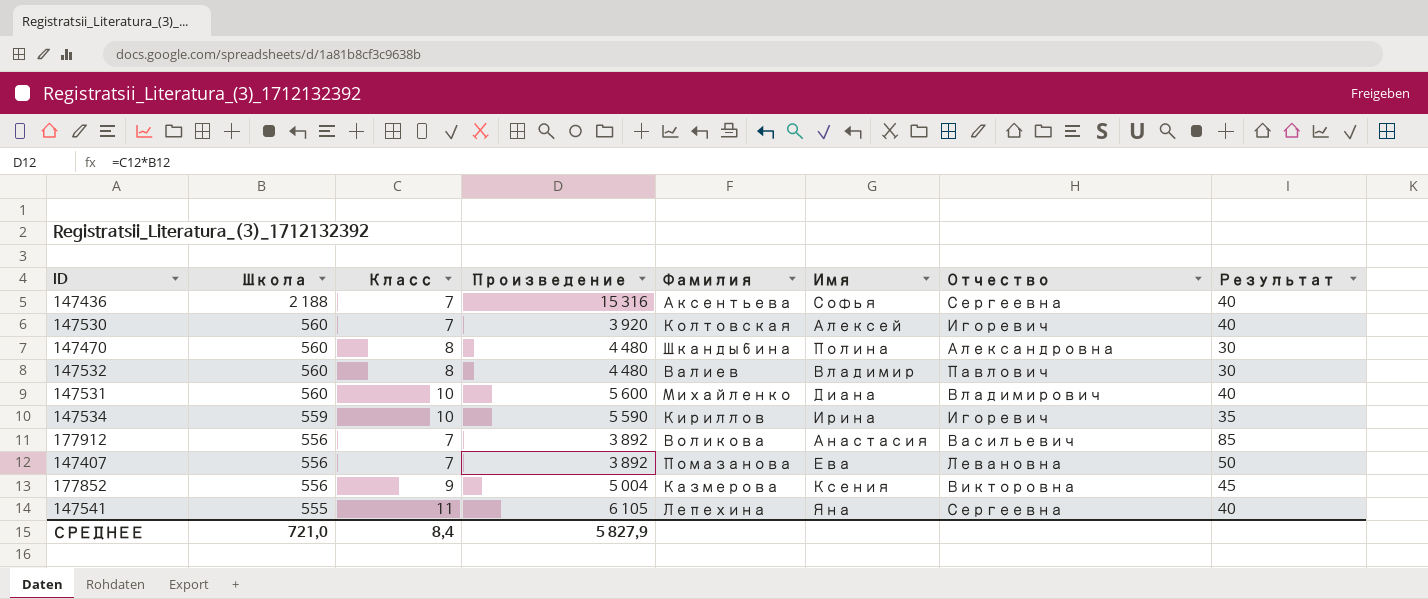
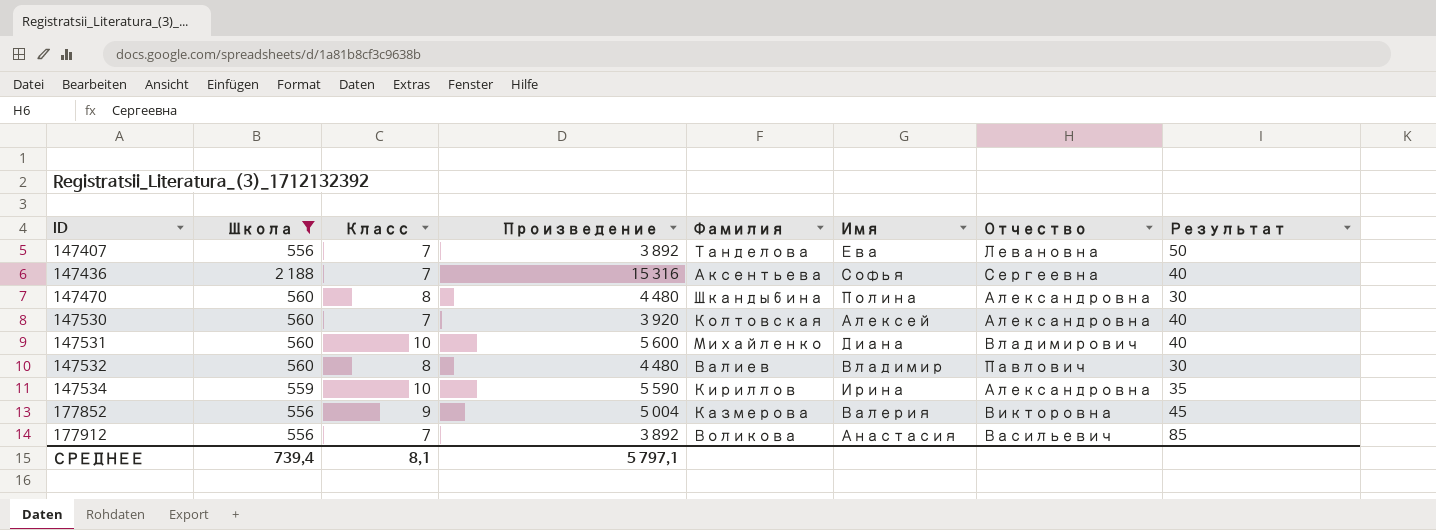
filter: none -> Школа != 555
row order: Школа descending -> ID ascending
147407 | Фамилия: Помазанова -> Танделова
147530 | Отчество: Игоревич -> Александровна
147534 | Отчество: Игоревич -> Александровна
177852 | Имя: Ксения -> Валерия
СРЕДНЕЕ | Школа: 721,0 -> 739,4
СРЕДНЕЕ | Класс: 8,4 -> 8,1
СРЕДНЕЕ | Произведение: 5 827,9 -> 5 797,1

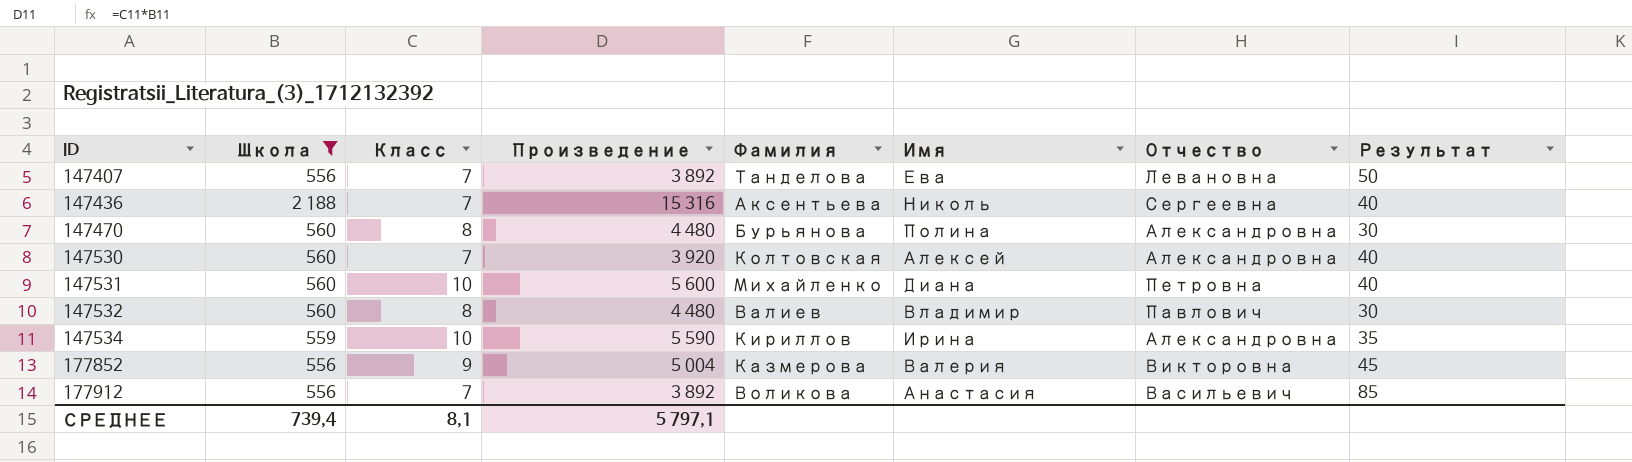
147436 | Имя: Софья -> Николь
147470 | Фамилия: Шкандыбина -> Бурьянова
147531 | Отчество: Владимирович -> Петровна

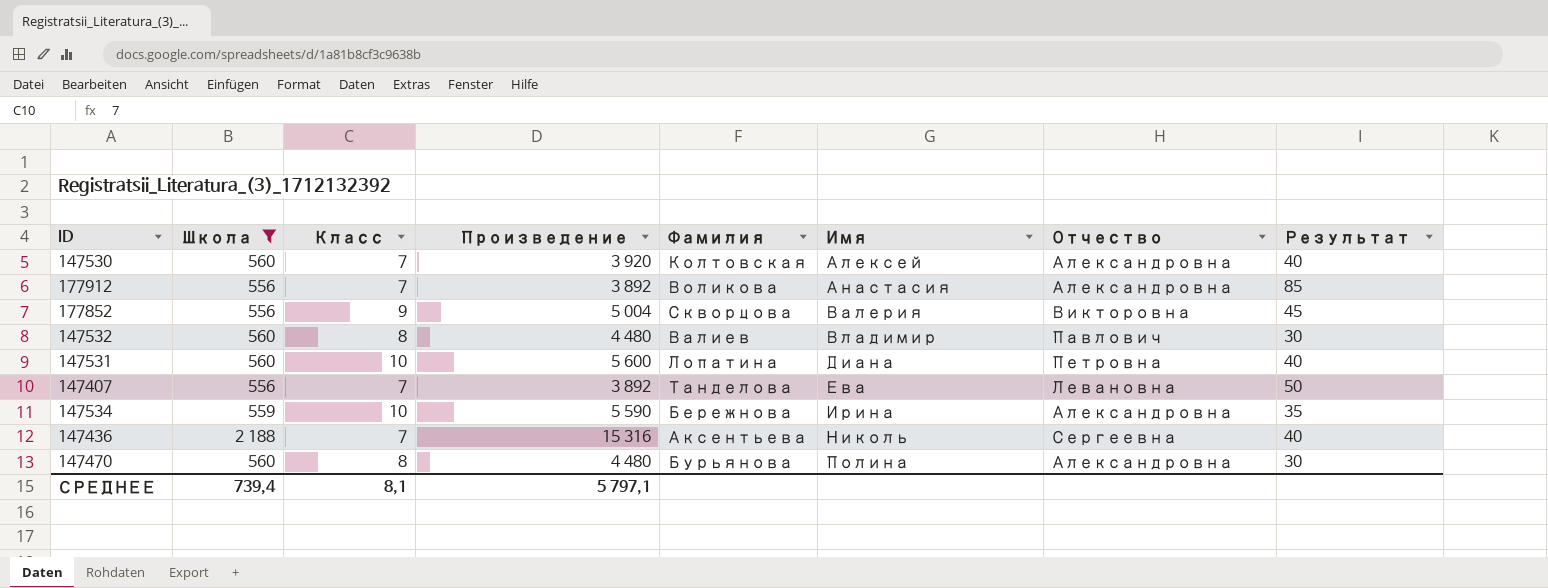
row order: ID ascending -> Имя ascending
177912 | Отчество: Васильевич -> Александровна
177852 | Фамилия: Казмерова -> Скворцова
147531 | Фамилия: Михайленко -> Лопатина
147534 | Фамилия: Кириллов -> Бережнова

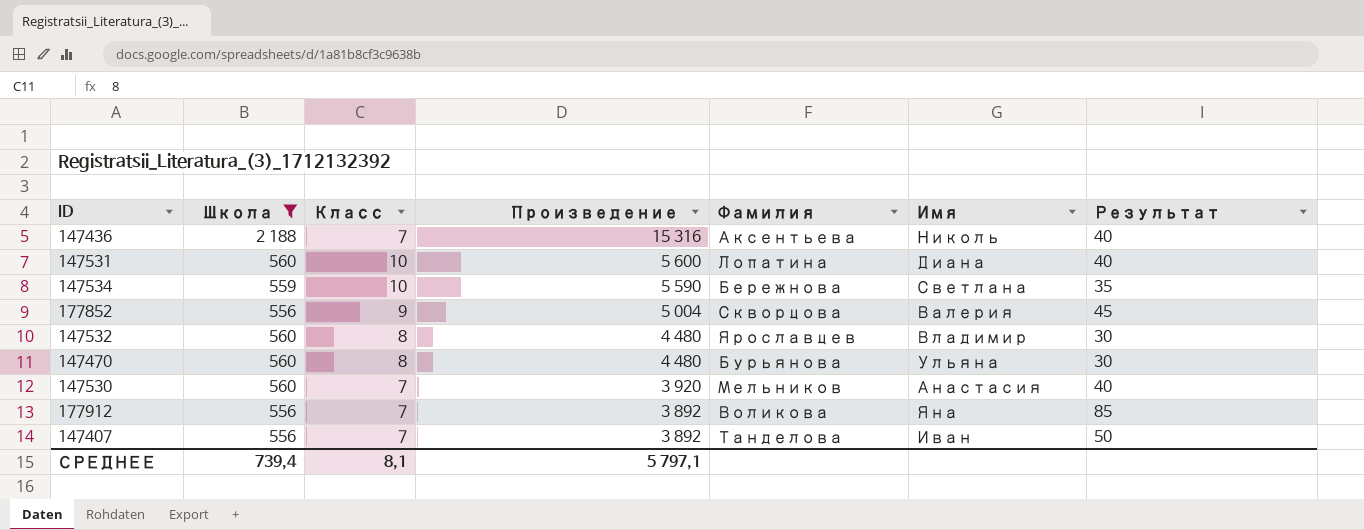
row order: Имя ascending -> Произведение descending
column Отчество | position: 7 -> none
147534 | Имя: Ирина -> Светлана
147532 | Фамилия: Валиев -> Ярославцев
147470 | Имя: Полина -> Ульяна
147530 | Фамилия: Колтовская -> Мельников
147530 | Имя: Алексей -> Анастасия
177912 | Имя: Анастасия -> Яна
147407 | Имя: Ева -> Иван

